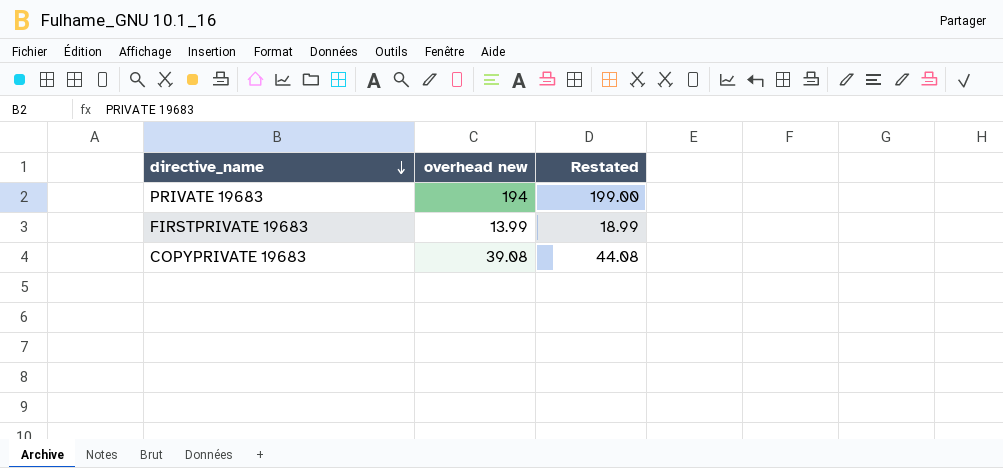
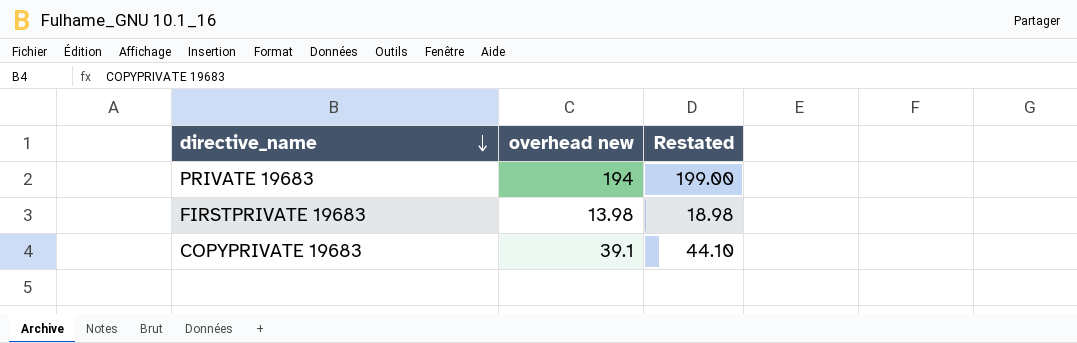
FIRSTPRIVATE 19683 | overhead new: 13.99 -> 13.98
FIRSTPRIVATE 19683 | Restated: 18.99 -> 18.98
COPYPRIVATE 19683 | overhead new: 39.08 -> 39.1
COPYPRIVATE 19683 | Restated: 44.08 -> 44.10

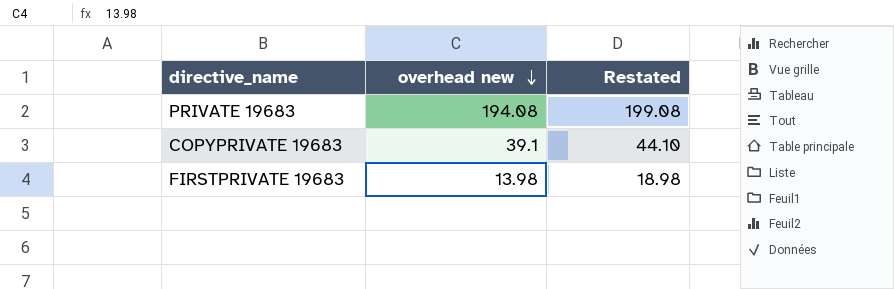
row order: directive_name descending -> overhead new descending
PRIVATE 19683 | overhead new: 194 -> 194.08
PRIVATE 19683 | Restated: 199.00 -> 199.08

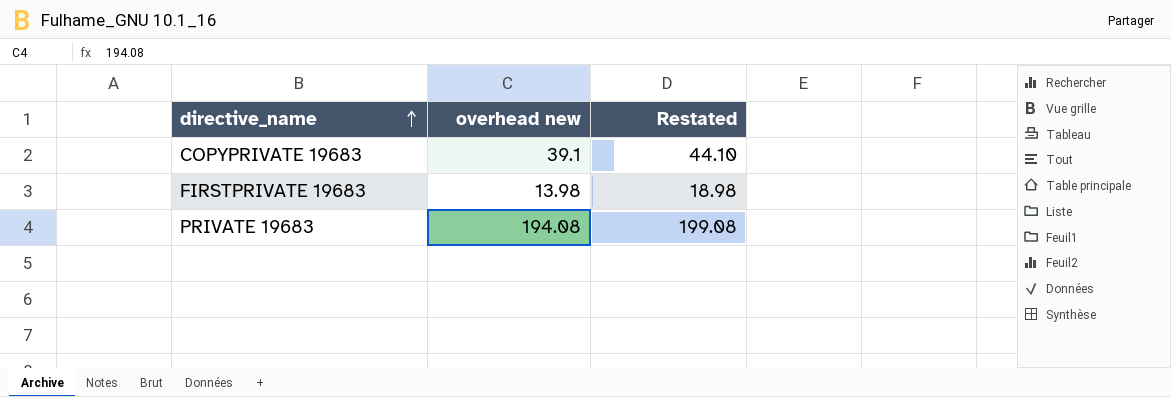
row order: overhead new descending -> directive_name ascending

